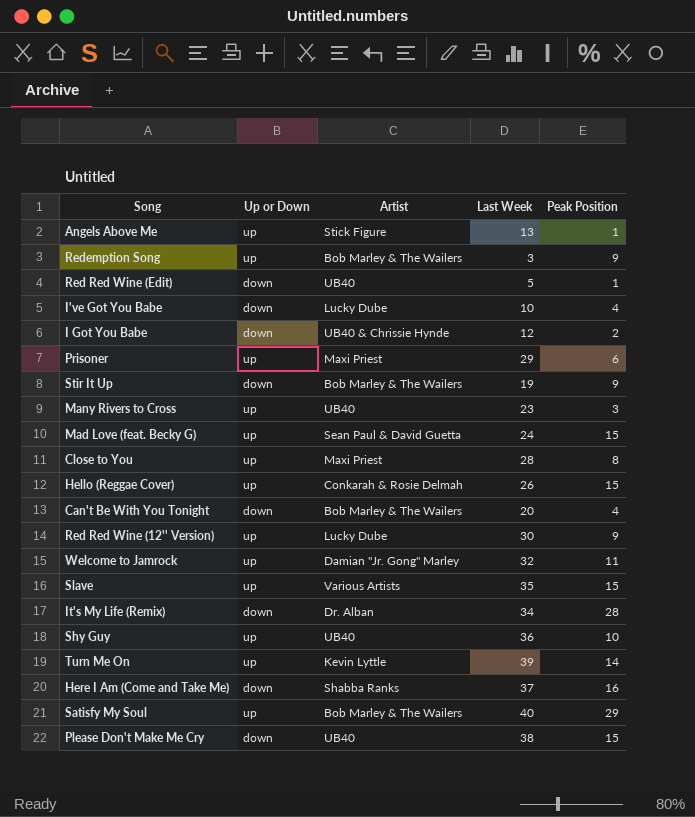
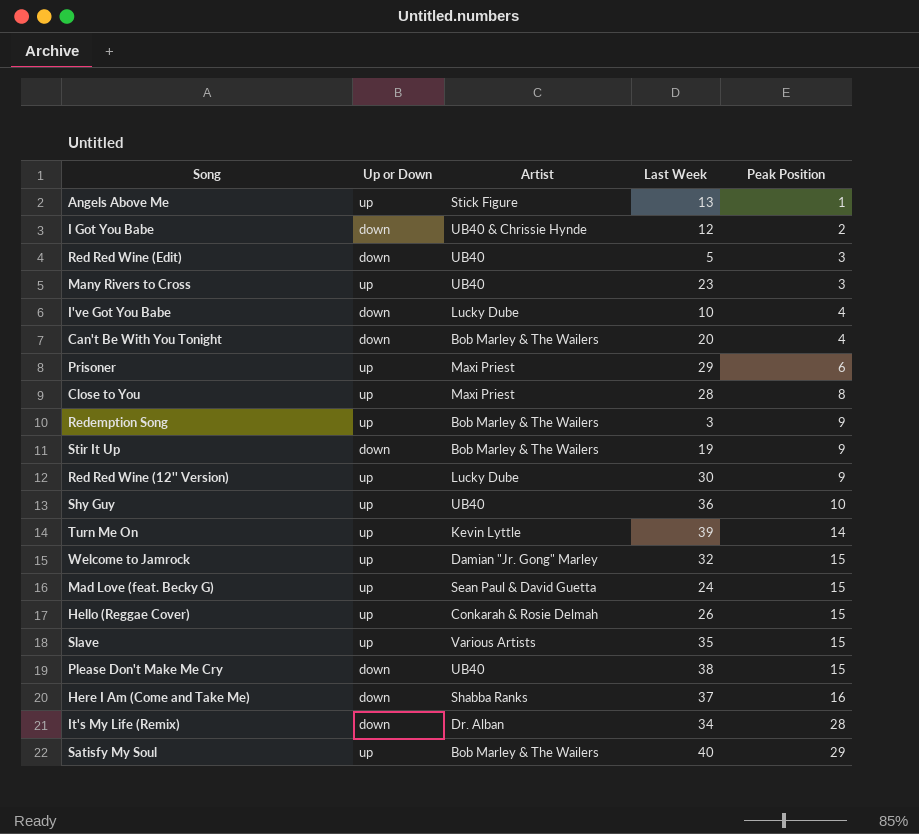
row order: none -> Peak Position ascending
Red Red Wine (Edit) | Peak Position: 1 -> 3
Welcome to Jamrock | Peak Position: 11 -> 15

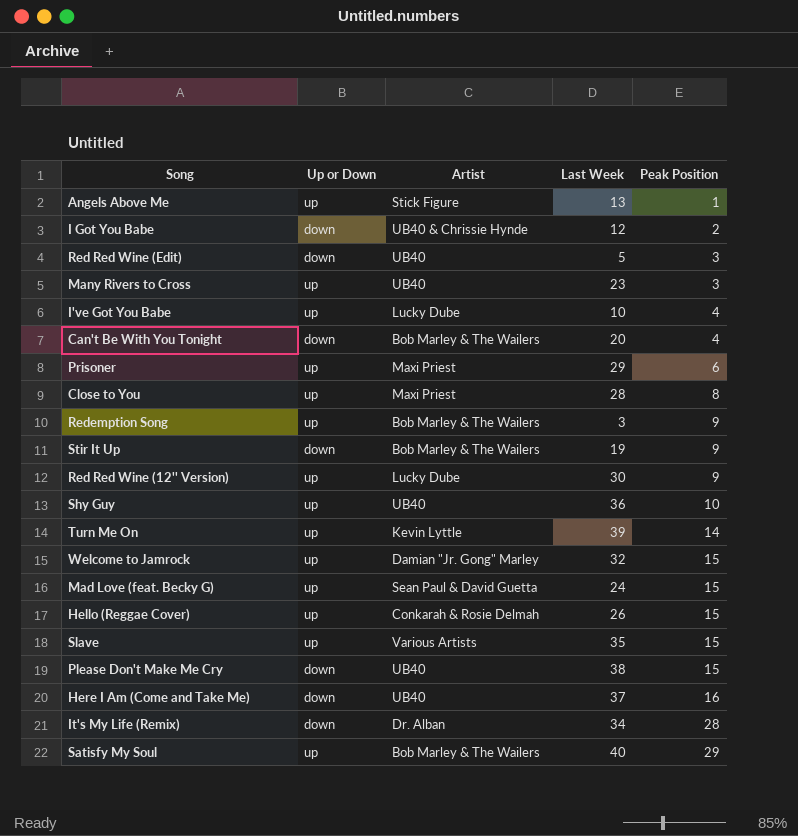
I've Got You Babe | Up or Down: down -> up
Here I Am (Come and Take Me) | Artist: Shabba Ranks -> UB40

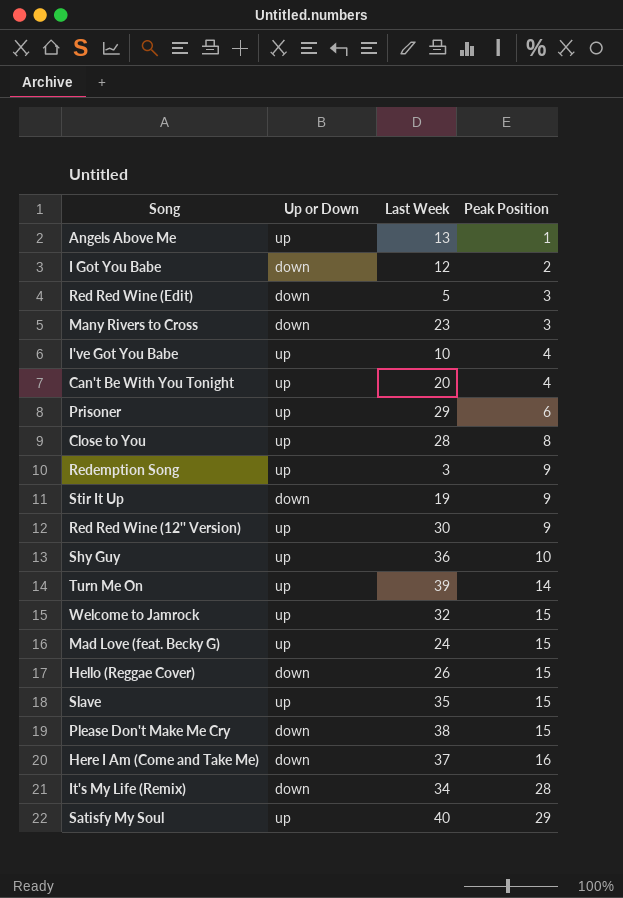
column Artist | position: 3 -> none
Many Rivers to Cross | Up or Down: up -> down
Can't Be With You Tonight | Up or Down: down -> up
Hello (Reggae Cover) | Up or Down: up -> down

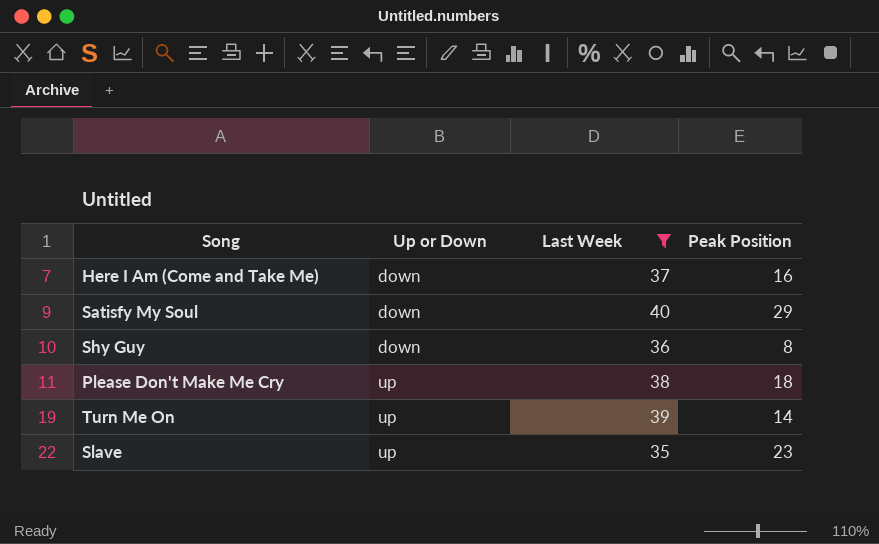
filter: none -> Last Week >= 35
row order: Peak Position ascending -> Up or Down ascending
Satisfy My Soul | Up or Down: up -> down
Shy Guy | Up or Down: up -> down
Shy Guy | Peak Position: 10 -> 8
Please Don't Make Me Cry | Up or Down: down -> up
Please Don't Make Me Cry | Peak Position: 15 -> 18
Slave | Peak Position: 15 -> 23

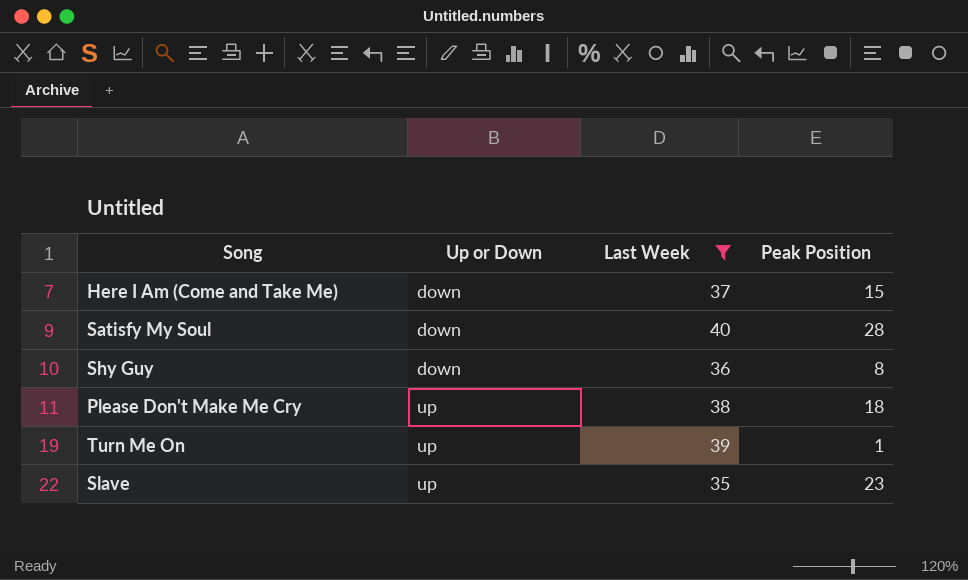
Here I Am (Come and Take Me) | Peak Position: 16 -> 15
Satisfy My Soul | Peak Position: 29 -> 28
Turn Me On | Peak Position: 14 -> 1

